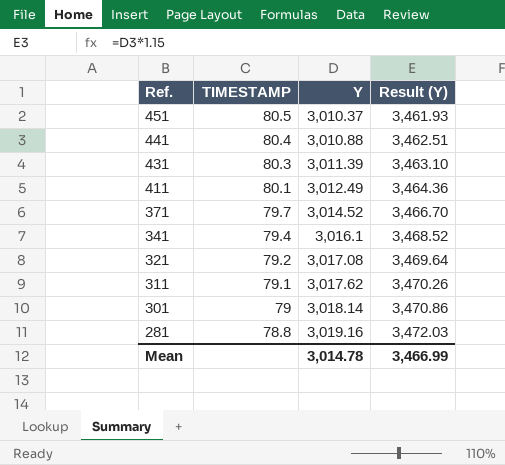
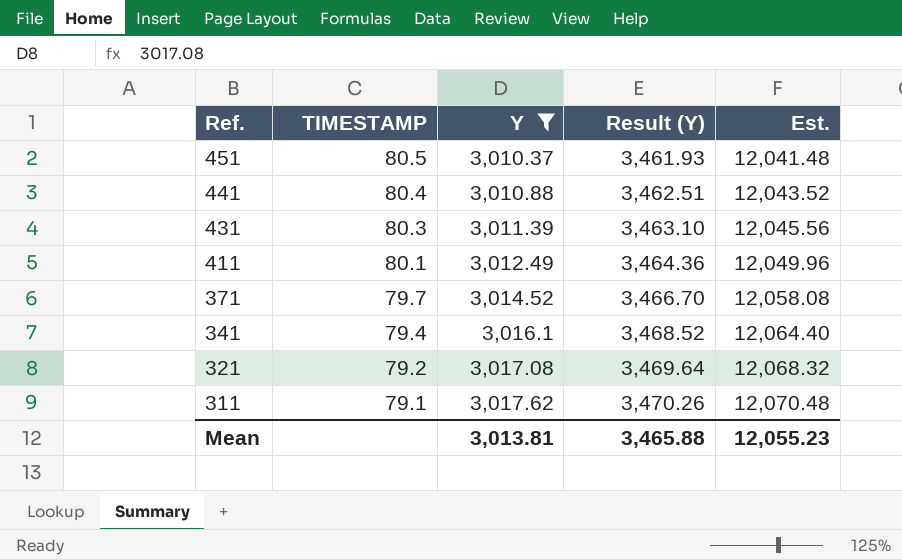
filter: none -> Y <= 3,017.62
column Est. | formula: none -> [Y] * 4
Mean | Y: 3,014.78 -> 3,013.81
Mean | Result (Y): 3,466.99 -> 3,465.88

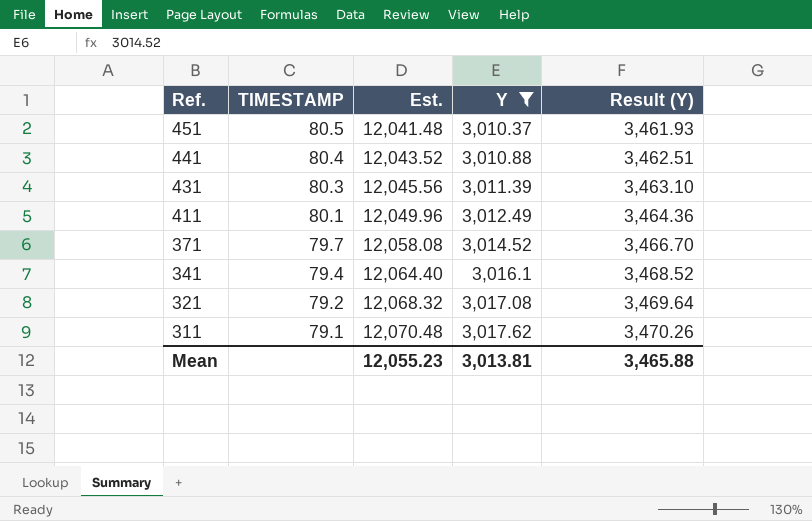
column Est. | position: 5 -> 3

